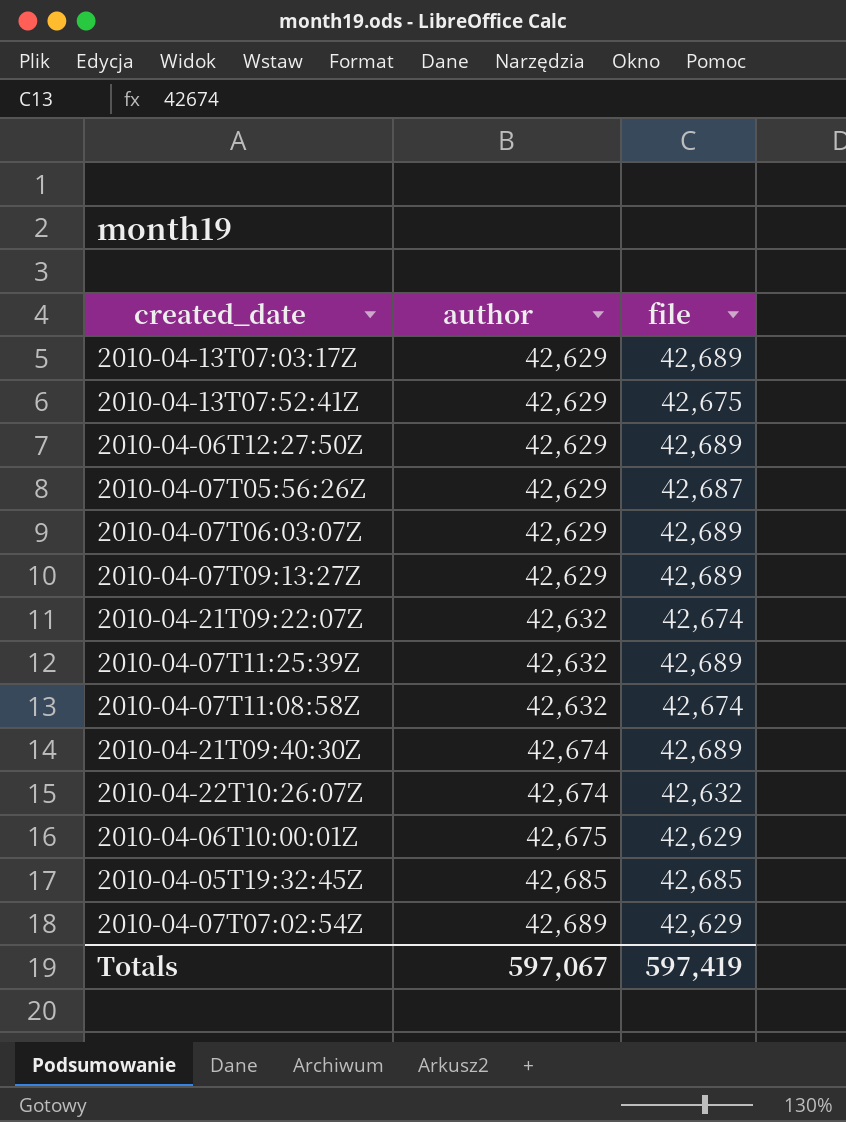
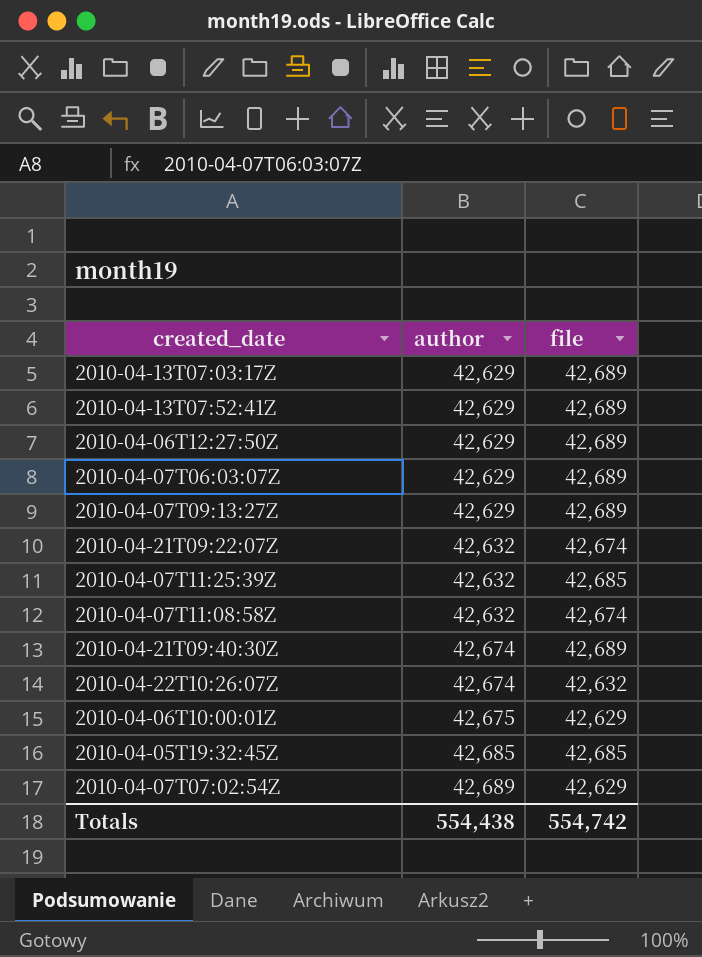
row 2010-04-07T05:56:26Z: 42,629 | 42,687 -> none
2010-04-13T07:52:41Z | file: 42,675 -> 42,689
2010-04-07T11:25:39Z | file: 42,689 -> 42,685
Totals | author: 597,067 -> 554,438
Totals | file: 597,419 -> 554,742

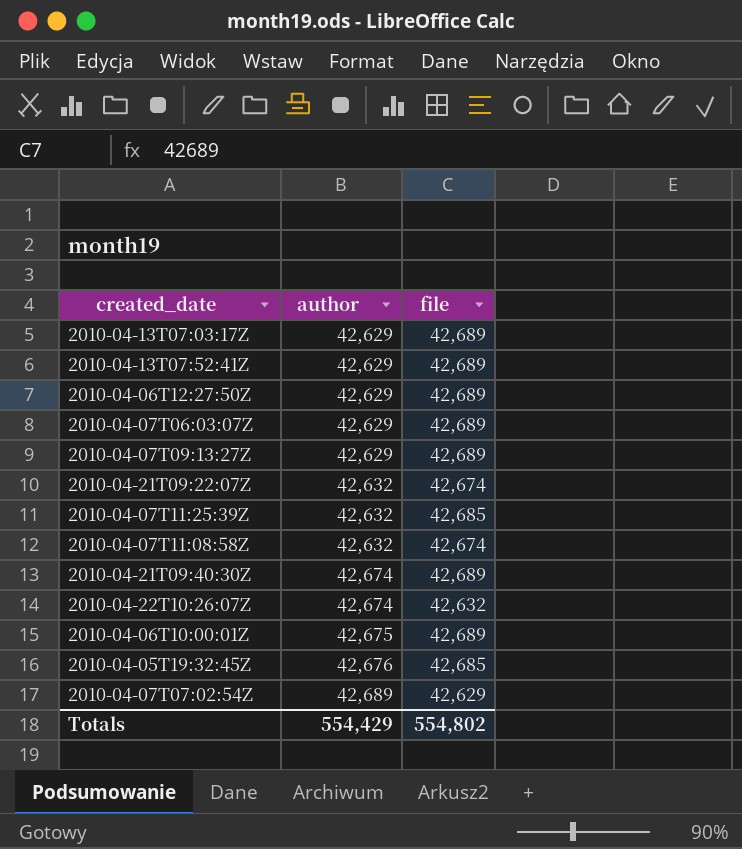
2010-04-06T10:00:01Z | file: 42,629 -> 42,689
2010-04-05T19:32:45Z | author: 42,685 -> 42,676
Totals | author: 554,438 -> 554,429
Totals | file: 554,742 -> 554,802

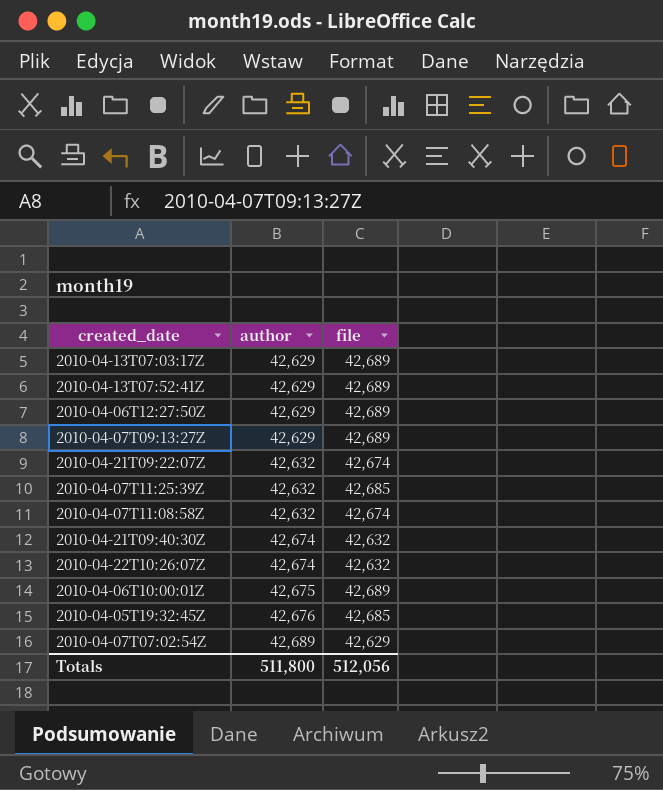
row 2010-04-07T06:03:07Z: 42,629 | 42,689 -> none
2010-04-21T09:40:30Z | file: 42,689 -> 42,632
Totals | author: 554,429 -> 511,800
Totals | file: 554,802 -> 512,056

